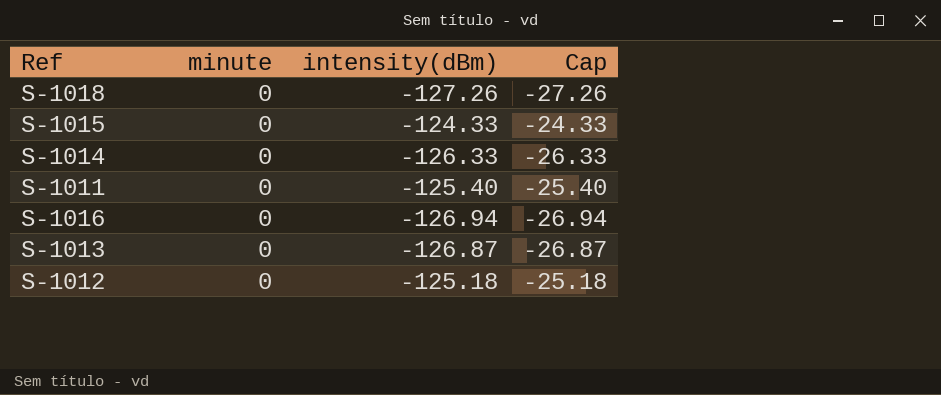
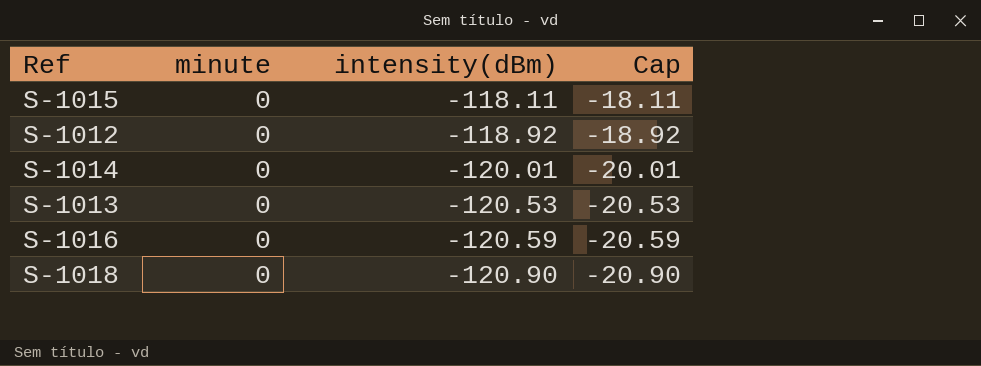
row order: none -> intensity(dBm) descending
row S-1011: 0 | -125.40 | -25.40 -> none
S-1015 | intensity(dBm): -124.33 -> -118.11
S-1015 | Cap: -24.33 -> -18.11
S-1012 | intensity(dBm): -125.18 -> -118.92
S-1012 | Cap: -25.18 -> -18.92
S-1014 | intensity(dBm): -126.33 -> -120.01
S-1014 | Cap: -26.33 -> -20.01
S-1013 | intensity(dBm): -126.87 -> -120.53
S-1013 | Cap: -26.87 -> -20.53
S-1016 | intensity(dBm): -126.94 -> -120.59
S-1016 | Cap: -26.94 -> -20.59
S-1018 | intensity(dBm): -127.26 -> -120.90
S-1018 | Cap: -27.26 -> -20.90

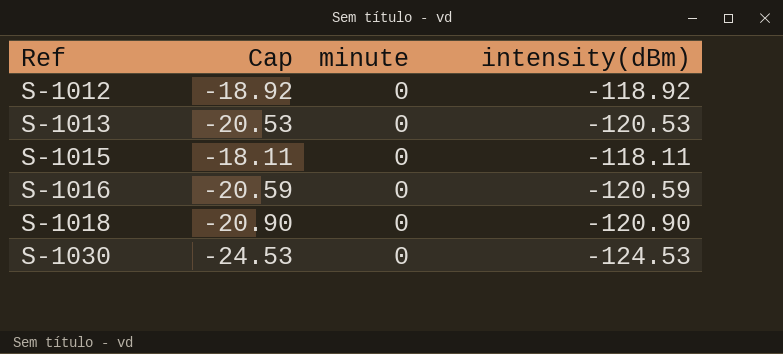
row order: intensity(dBm) descending -> Ref ascending
column Cap | position: 4 -> 2
row S-1014: 0 | -120.01 | -20.01 -> none
row S-1030: none -> -24.53 | 0 | -124.53

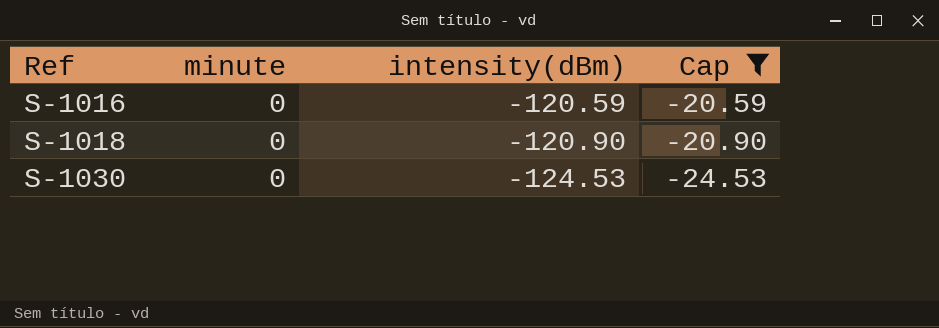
filter: none -> Cap <= -20.59
column Cap | position: 2 -> 4

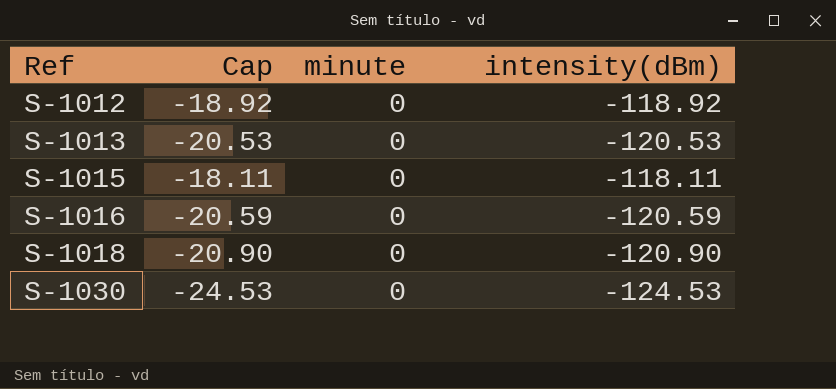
filter: Cap <= -20.59 -> none
column Cap | position: 4 -> 2

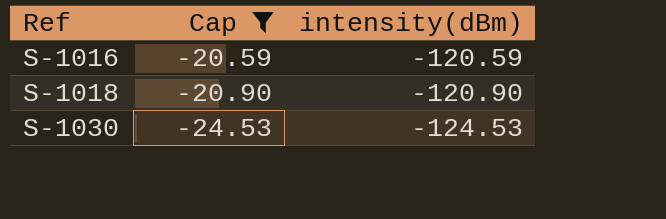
filter: none -> Cap <= -20.59
column minute | position: 3 -> none

